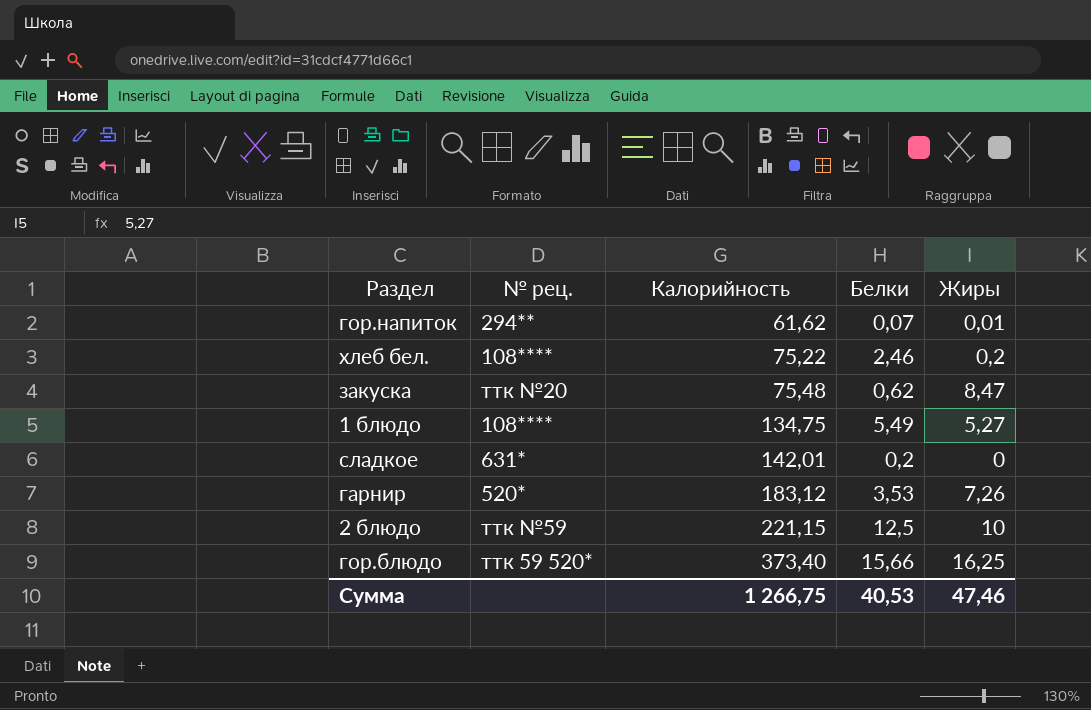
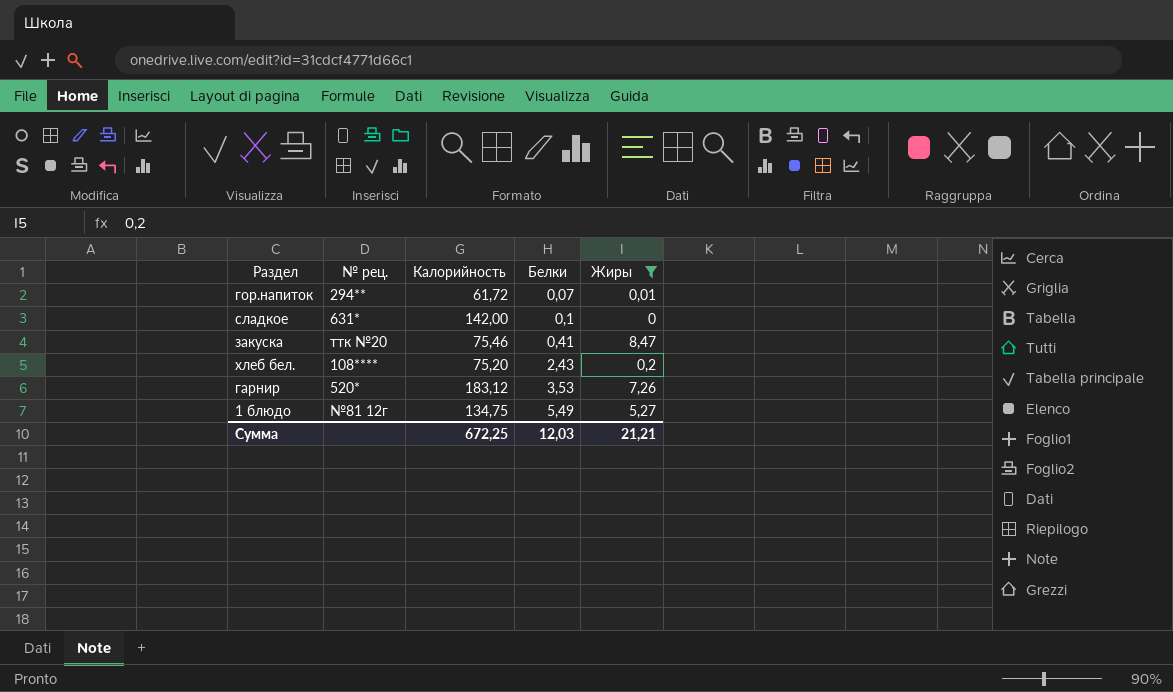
filter: none -> Жиры <= 8,47
row order: Калорийность ascending -> Белки ascending
гор.напиток | Калорийность: 61,62 -> 61,72
сладкое | Калорийность: 142,01 -> 142,00
сладкое | Белки: 0,2 -> 0,1
закуска | Калорийность: 75,48 -> 75,46
закуска | Белки: 0,62 -> 0,41
хлеб бел. | Калорийность: 75,22 -> 75,20
хлеб бел. | Белки: 2,46 -> 2,43
1 блюдо | № рец.: 108**** -> №81 12г
Сумма | Калорийность: 1 266,75 -> 672,25
Сумма | Белки: 40,53 -> 12,03
Сумма | Жиры: 47,46 -> 21,21

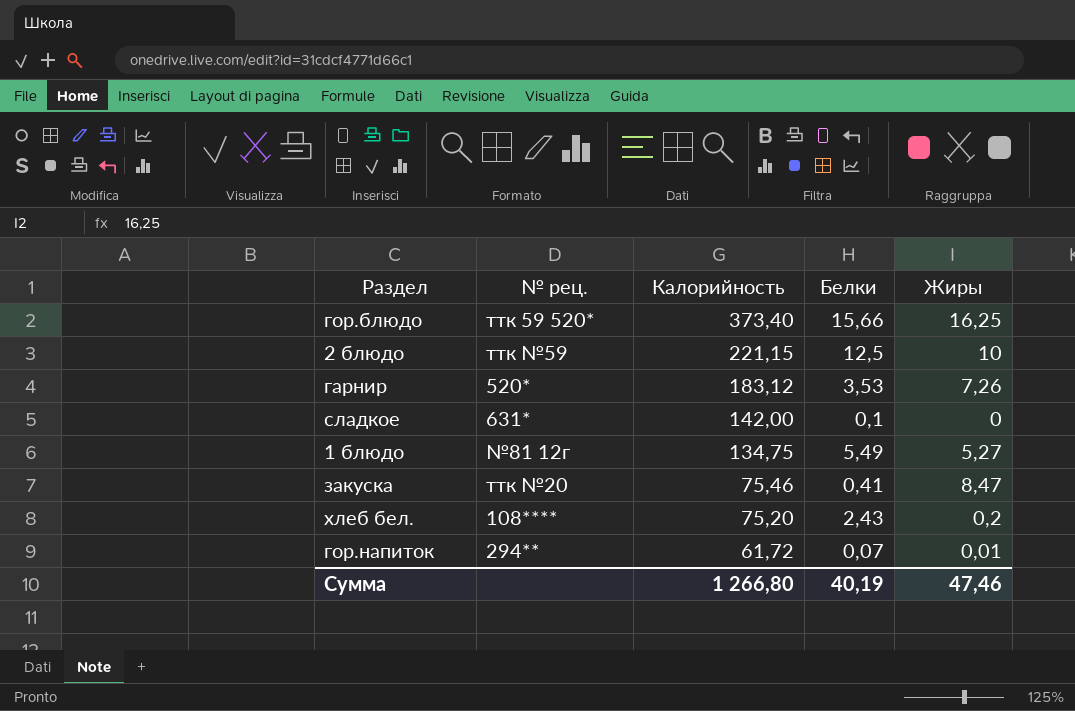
filter: Жиры <= 8,47 -> none
row order: Белки ascending -> Калорийность descending
Сумма | Калорийность: 672,25 -> 1 266,80
Сумма | Белки: 12,03 -> 40,19
Сумма | Жиры: 21,21 -> 47,46

